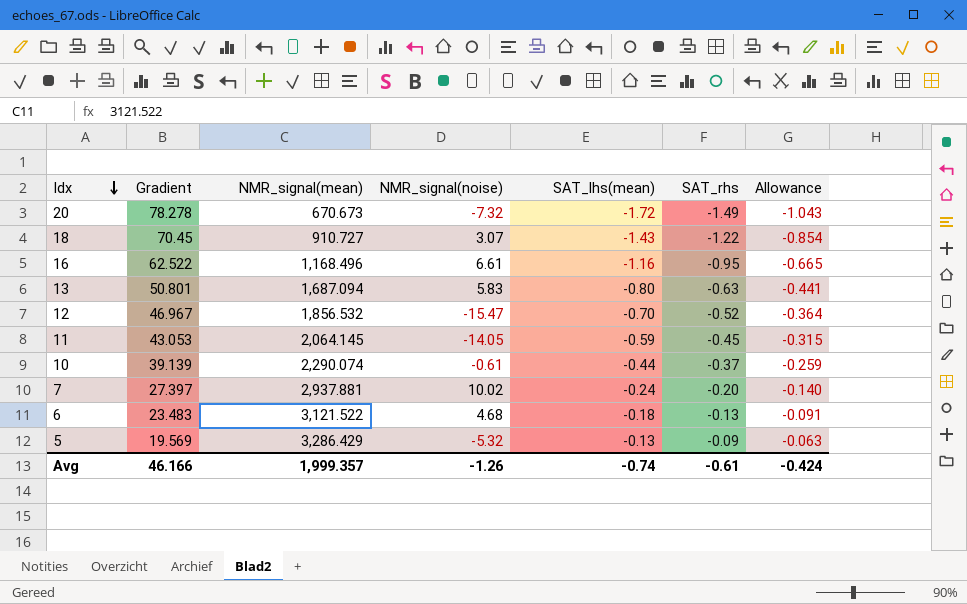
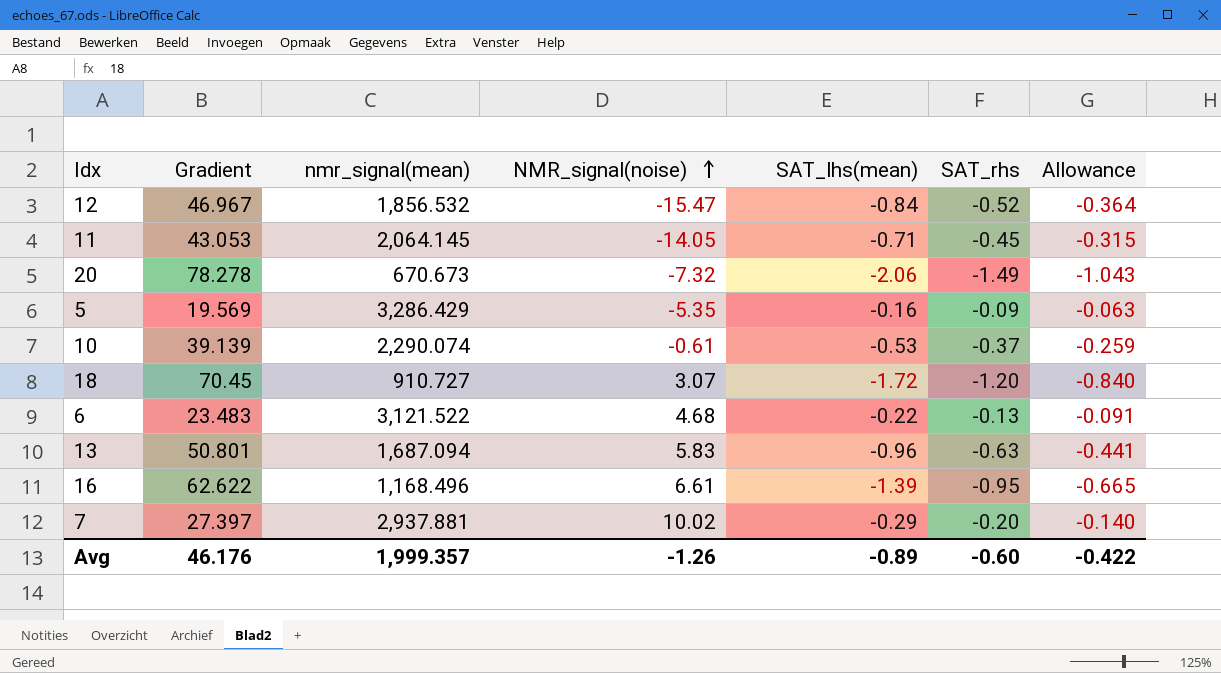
row order: Idx descending -> NMR_signal(noise) ascending
column name: NMR_signal(mean) -> nmr_signal(mean)
12 | SAT_lhs(mean): -0.70 -> -0.84
11 | SAT_lhs(mean): -0.59 -> -0.71
20 | SAT_lhs(mean): -1.72 -> -2.06
5 | NMR_signal(noise): -5.32 -> -5.35
5 | SAT_lhs(mean): -0.13 -> -0.16
10 | SAT_lhs(mean): -0.44 -> -0.53
18 | SAT_lhs(mean): -1.43 -> -1.72
18 | SAT_rhs: -1.22 -> -1.20
18 | Allowance: -0.854 -> -0.840
6 | SAT_lhs(mean): -0.18 -> -0.22
13 | SAT_lhs(mean): -0.80 -> -0.96
16 | Gradient: 62.522 -> 62.622
16 | SAT_lhs(mean): -1.16 -> -1.39
7 | SAT_lhs(mean): -0.24 -> -0.29
Avg | Gradient: 46.166 -> 46.176
Avg | SAT_lhs(mean): -0.74 -> -0.89
Avg | SAT_rhs: -0.61 -> -0.60
Avg | Allowance: -0.424 -> -0.422

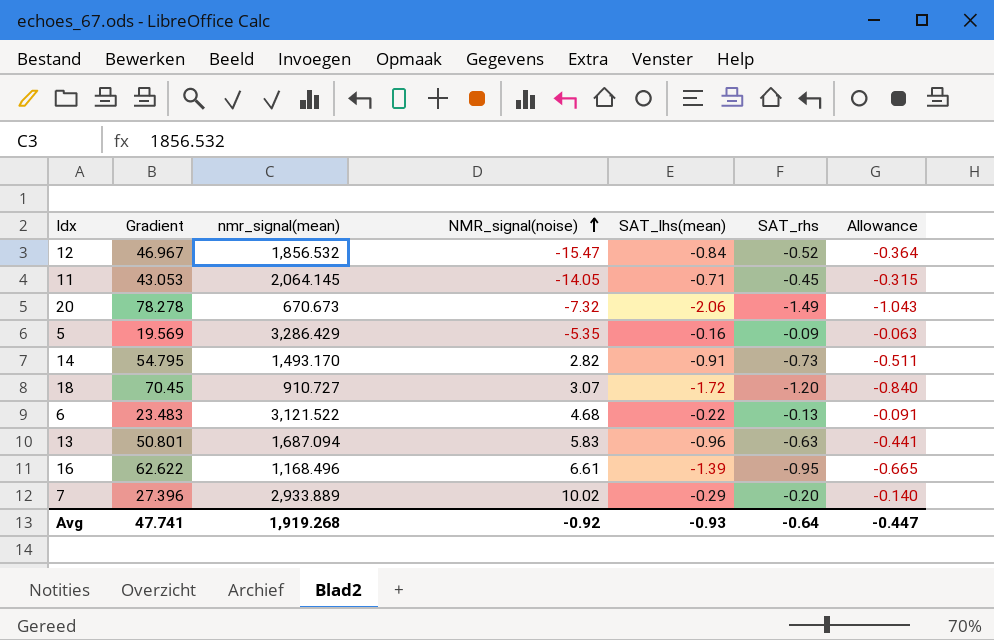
row 10: 39.139 | 2,290.074 | -0.61 | -0.53 | -0.37 | -0.259 -> none
row 14: none -> 54.795 | 1,493.170 | 2.82 | -0.91 | -0.73 | -0.511
7 | Gradient: 27.397 -> 27.396
7 | nmr_signal(mean): 2,937.881 -> 2,933.889
Avg | Gradient: 46.176 -> 47.741
Avg | nmr_signal(mean): 1,999.357 -> 1,919.268
Avg | NMR_signal(noise): -1.26 -> -0.92
Avg | SAT_lhs(mean): -0.89 -> -0.93
Avg | SAT_rhs: -0.60 -> -0.64
Avg | Allowance: -0.422 -> -0.447

